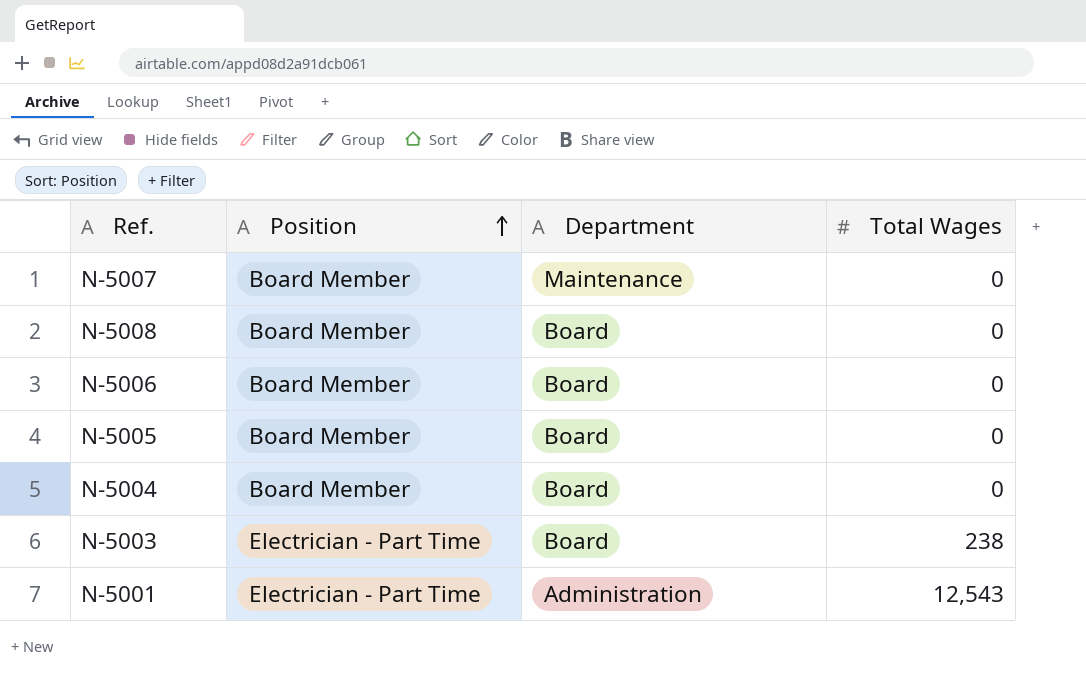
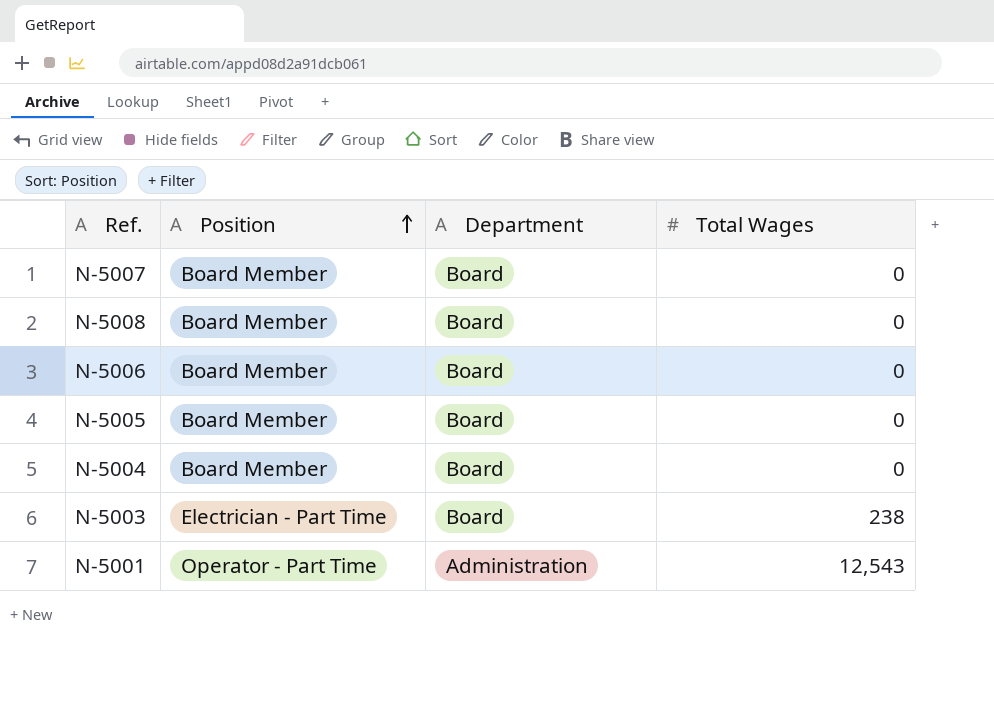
N-5007 | Department: Maintenance -> Board
N-5001 | Position: Electrician - Part Time -> Operator - Part Time

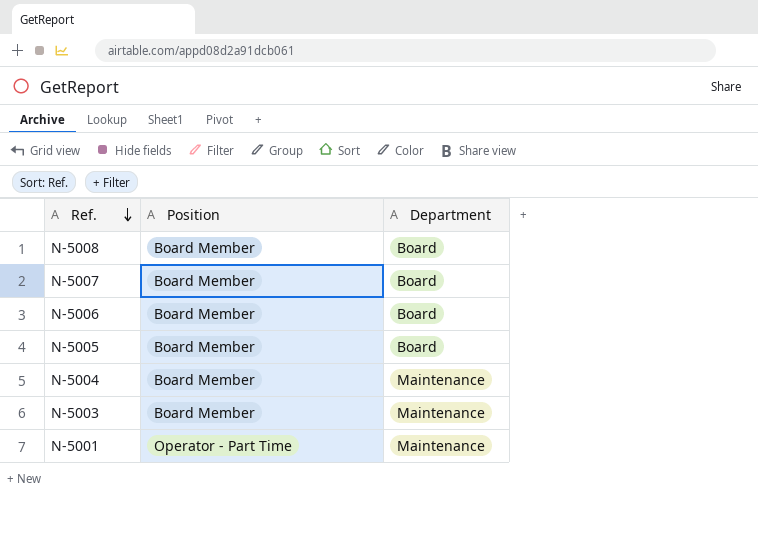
row order: Position ascending -> Ref. descending
column Total Wages | position: 4 -> none
N-5004 | Department: Board -> Maintenance
N-5003 | Position: Electrician - Part Time -> Board Member
N-5003 | Department: Board -> Maintenance
N-5001 | Department: Administration -> Maintenance

